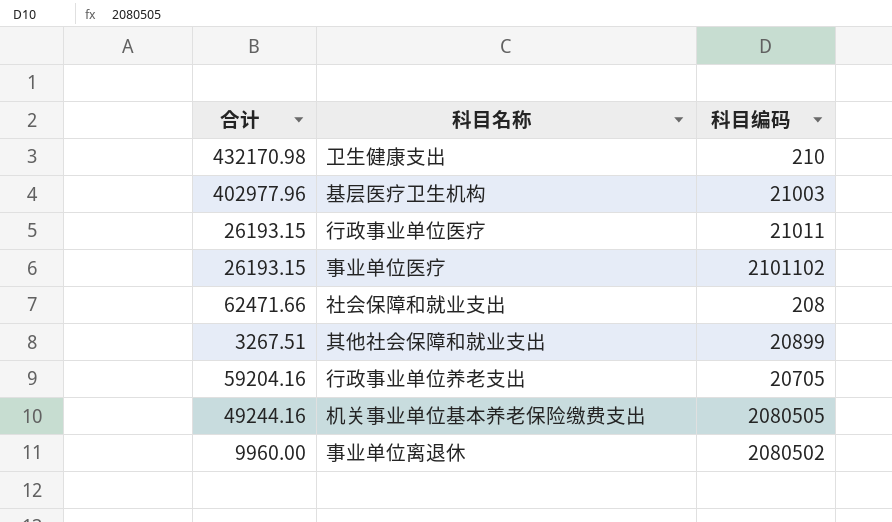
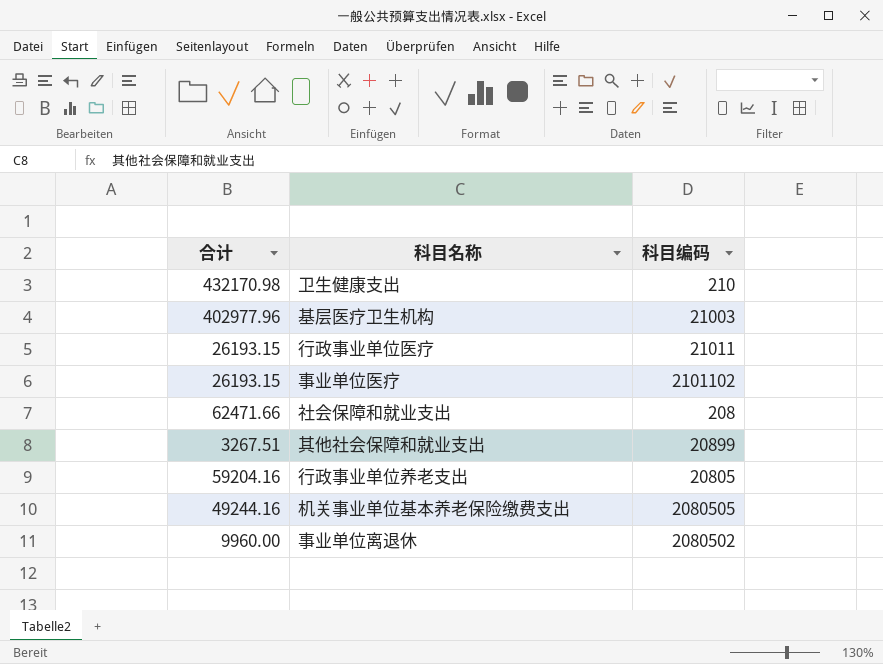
行政事业单位养老支出 | 科目编码: 20705 -> 20805

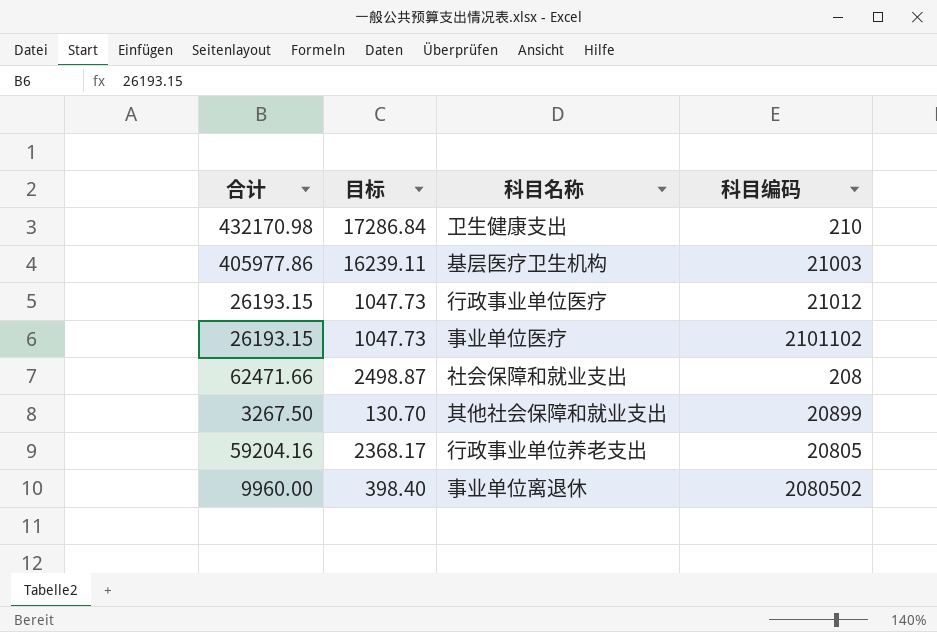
column 目标 | formula: none -> [合计] * 0.04
row 机关事业单位基本养老保险缴费支出: 49244.16 | 2080505 -> none
基层医疗卫生机构 | 合计: 402977.96 -> 405977.86
行政事业单位医疗 | 科目编码: 21011 -> 21012
其他社会保障和就业支出 | 合计: 3267.51 -> 3267.50

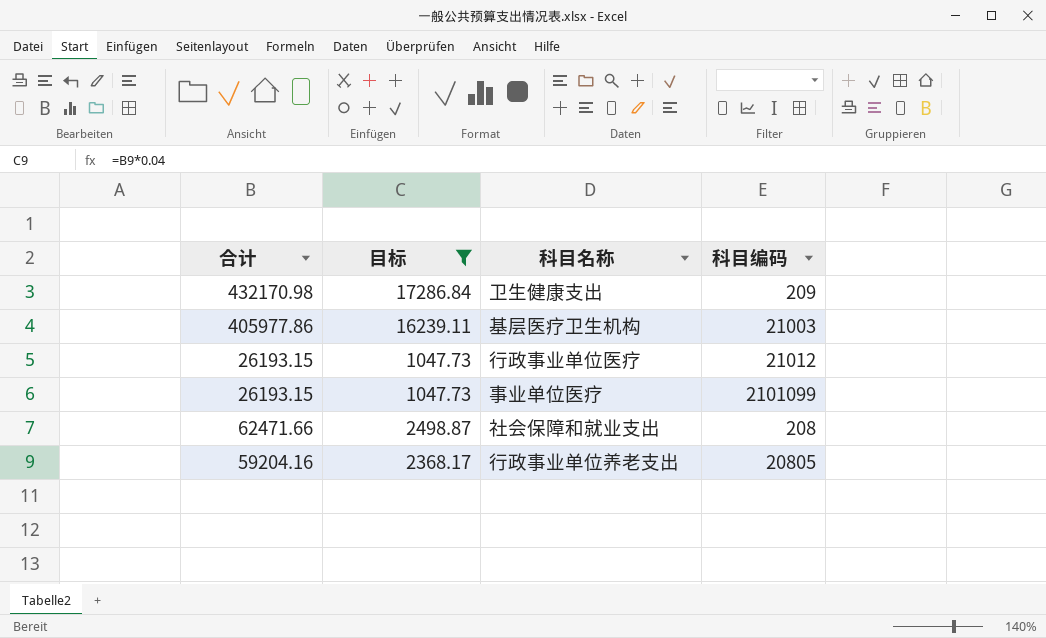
filter: none -> 目标 >= 1047.73
卫生健康支出 | 科目编码: 210 -> 209
事业单位医疗 | 科目编码: 2101102 -> 2101099

